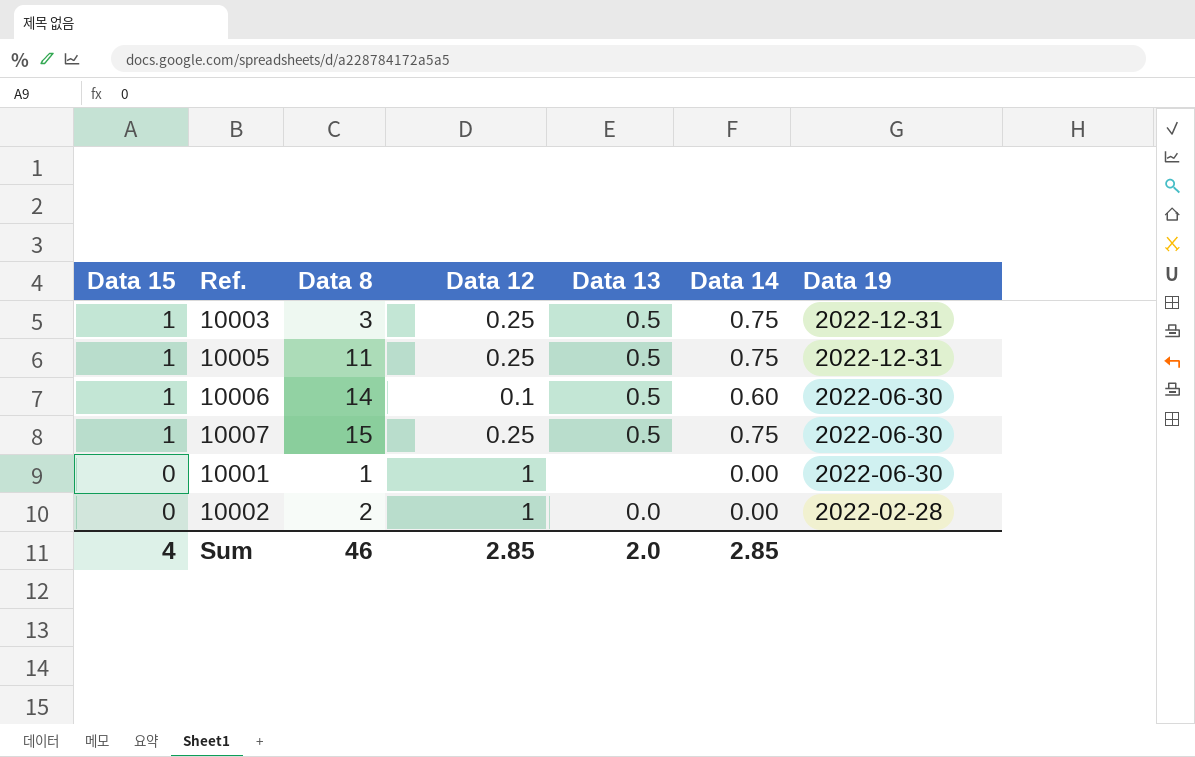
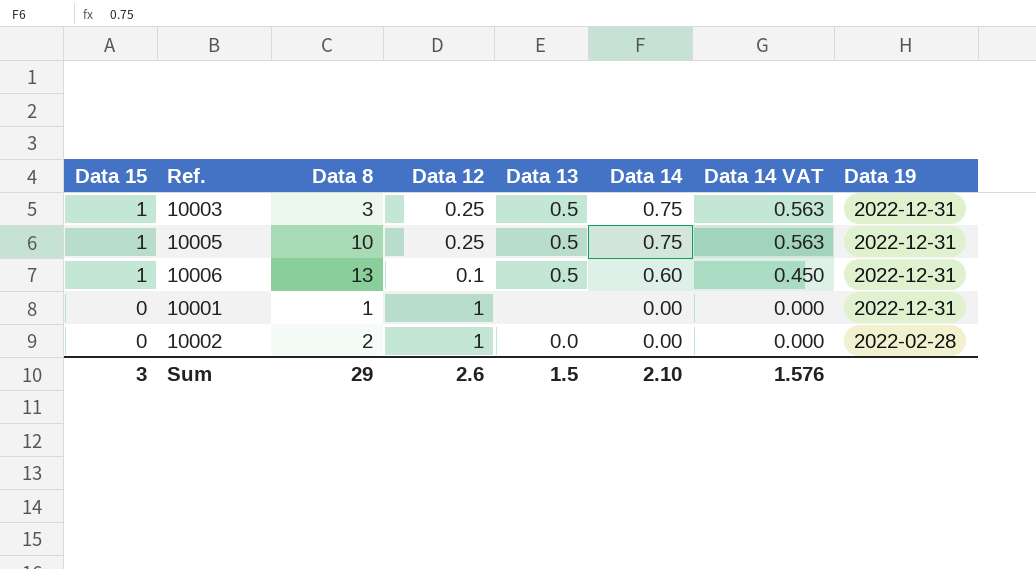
column Data 14 VAT | formula: none -> [Data 14] * 0.75
row 10007: 1 | 15 | 0.25 | 0.5 | 0.75 | 2022-06-30 -> none
10005 | Data 8: 11 -> 10
10006 | Data 8: 14 -> 13
10006 | Data 19: 2022-06-30 -> 2022-12-31
10001 | Data 19: 2022-06-30 -> 2022-12-31
Sum | Data 15: 4 -> 3
Sum | Data 8: 46 -> 29
Sum | Data 12: 2.85 -> 2.6
Sum | Data 13: 2.0 -> 1.5
Sum | Data 14: 2.85 -> 2.10

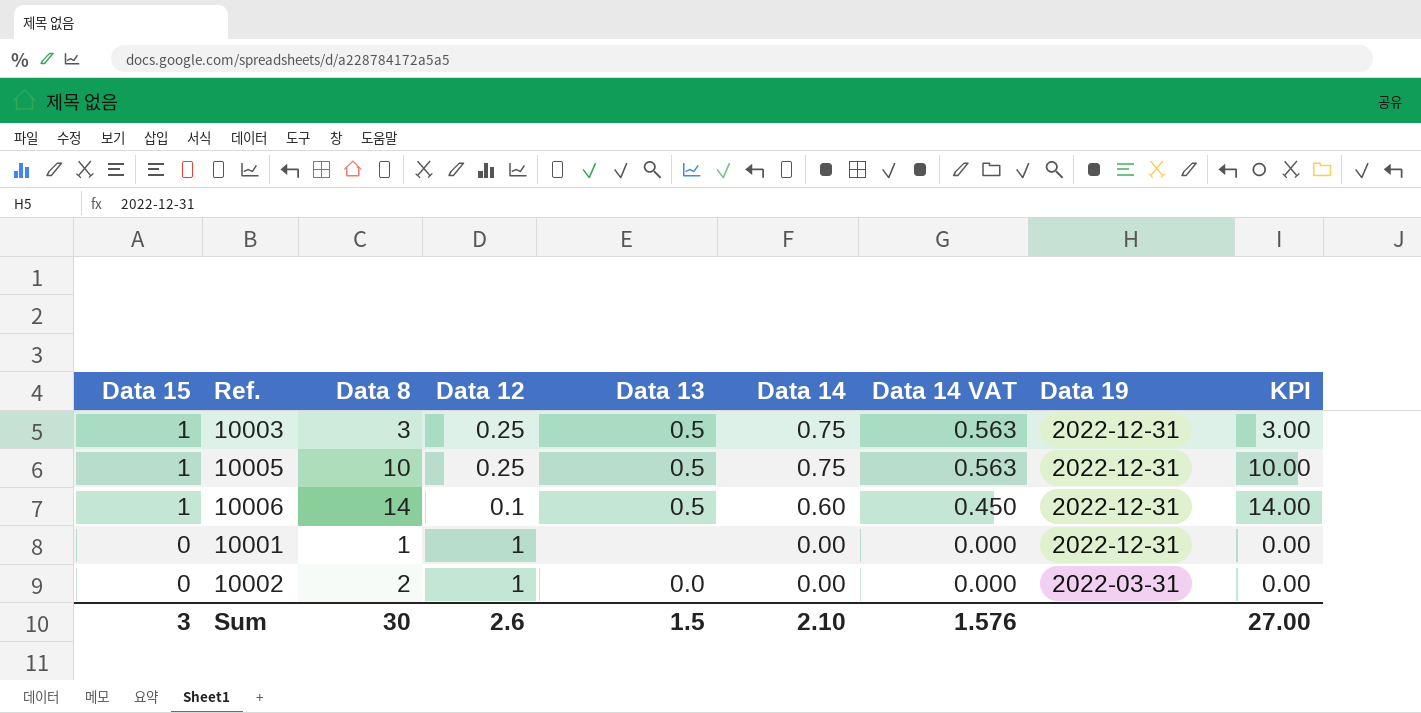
column KPI | formula: none -> [Data 15] * [Data 8]
10006 | Data 8: 13 -> 14
10002 | Data 19: 2022-02-28 -> 2022-03-31
Sum | Data 8: 29 -> 30

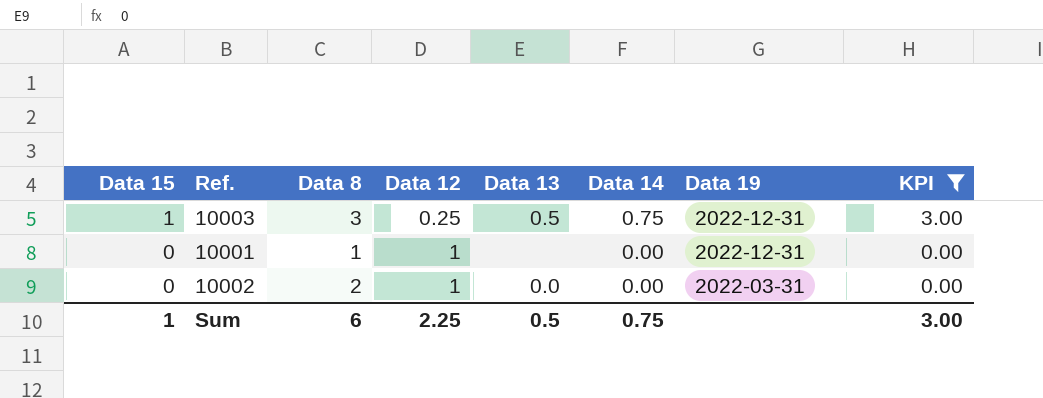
filter: none -> KPI <= 3.00
column Data 14 VAT | formula: [Data 14] * 0.75 -> none
Sum | Data 15: 3 -> 1
Sum | Data 8: 30 -> 6
Sum | Data 12: 2.6 -> 2.25
Sum | Data 13: 1.5 -> 0.5
Sum | Data 14: 2.10 -> 0.75
Sum | KPI: 27.00 -> 3.00

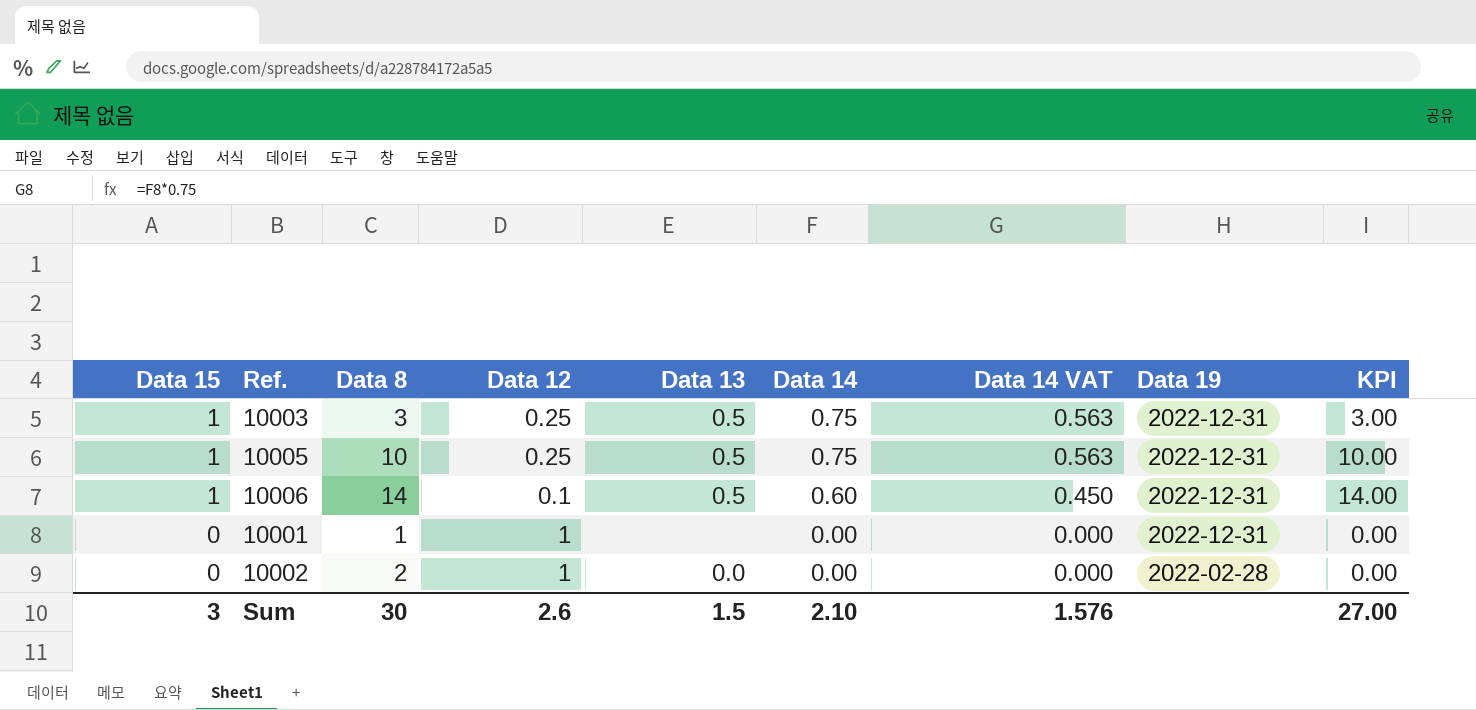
filter: KPI <= 3.00 -> none
column Data 14 VAT | formula: none -> [Data 14] * 0.75
10002 | Data 19: 2022-03-31 -> 2022-02-28
Sum | Data 15: 1 -> 3
Sum | Data 8: 6 -> 30
Sum | Data 12: 2.25 -> 2.6
Sum | Data 13: 0.5 -> 1.5
Sum | Data 14: 0.75 -> 2.10
Sum | KPI: 3.00 -> 27.00

